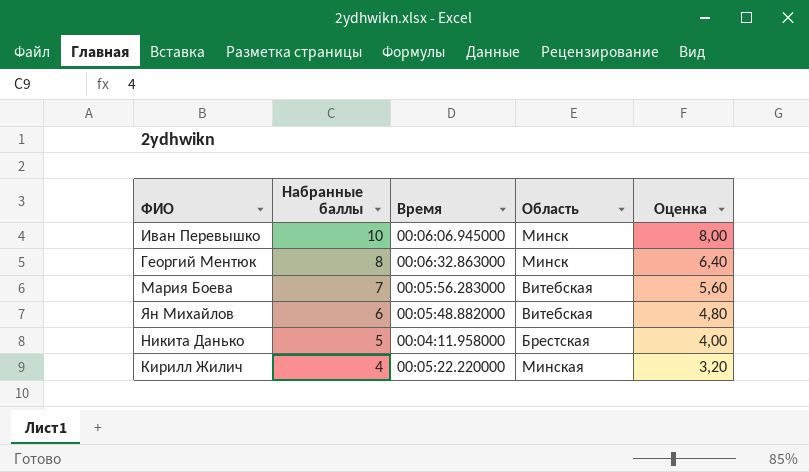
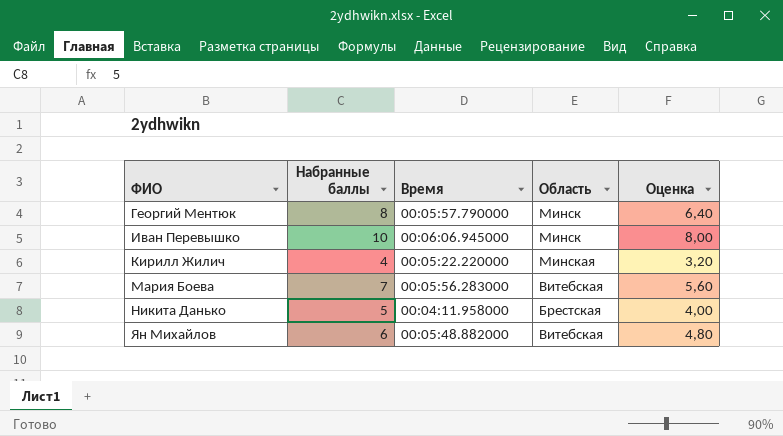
row order: Набранные баллы descending -> ФИО ascending
Георгий Ментюк | Время: 00:06:32.863000 -> 00:05:57.790000

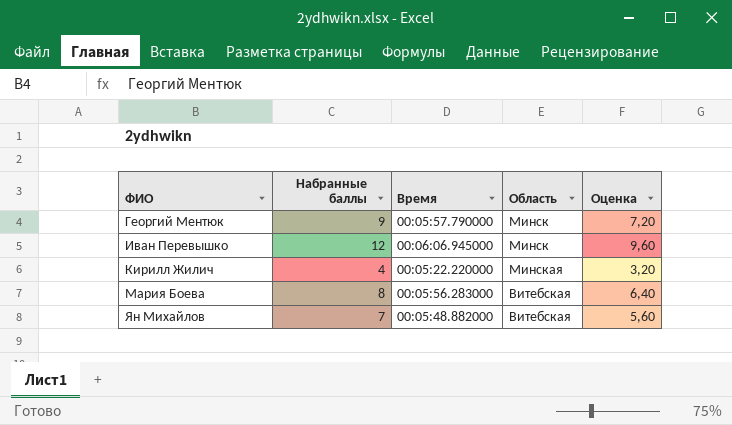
row Никита Данько: 5 | 00:04:11.958000 | Брестская | 4,00 -> none
Георгий Ментюк | Набранные баллы: 8 -> 9
Георгий Ментюк | Оценка: 6,40 -> 7,20
Иван Перевышко | Набранные баллы: 10 -> 12
Иван Перевышко | Оценка: 8,00 -> 9,60
Мария Боева | Набранные баллы: 7 -> 8
Мария Боева | Оценка: 5,60 -> 6,40
Ян Михайлов | Набранные баллы: 6 -> 7
Ян Михайлов | Оценка: 4,80 -> 5,60

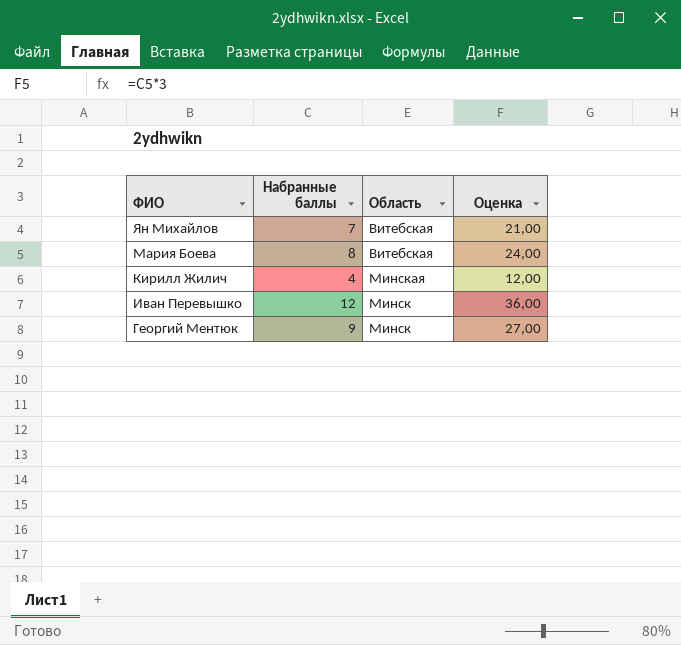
row order: ФИО ascending -> ФИО descending
column Время | position: 3 -> none
column Оценка | formula: [Набранные баллы] * 0,8 -> [Набранные баллы] * 3

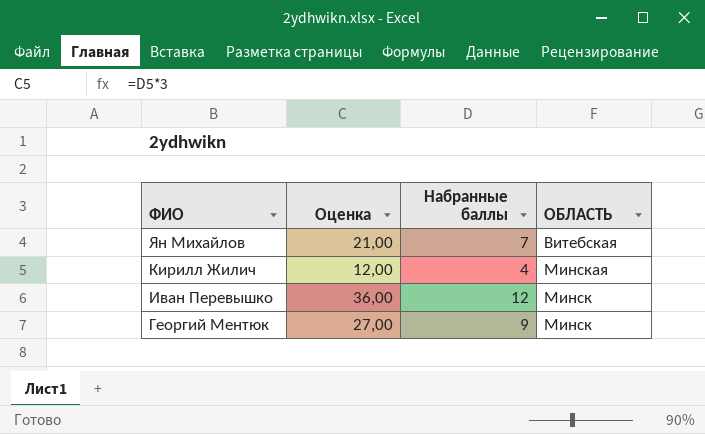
column Оценка | position: 4 -> 2
column name: Область -> ОБЛАСТЬ
row Мария Боева: 8 | Витебская | 24,00 -> none

